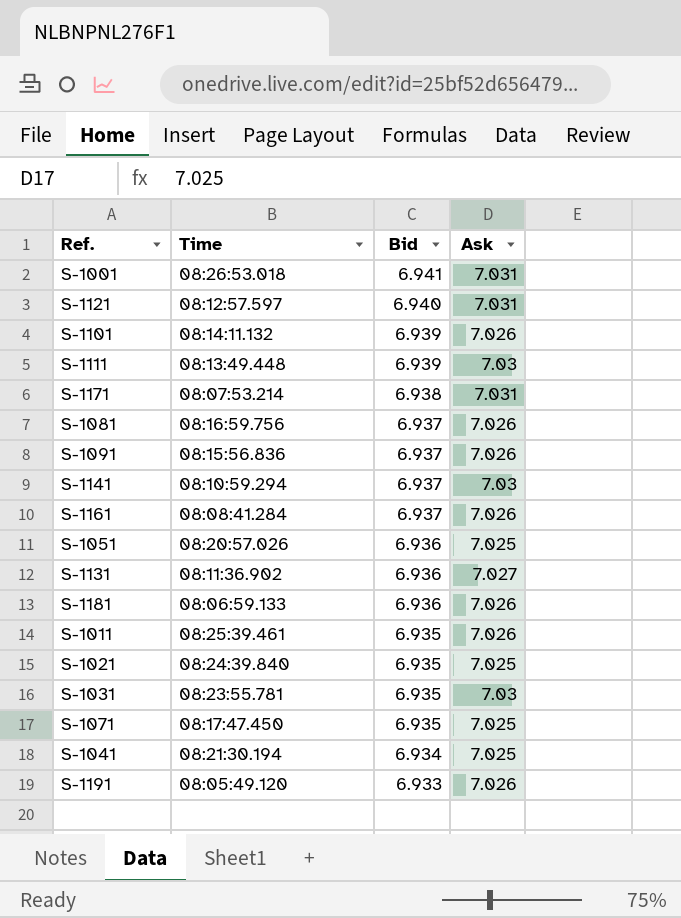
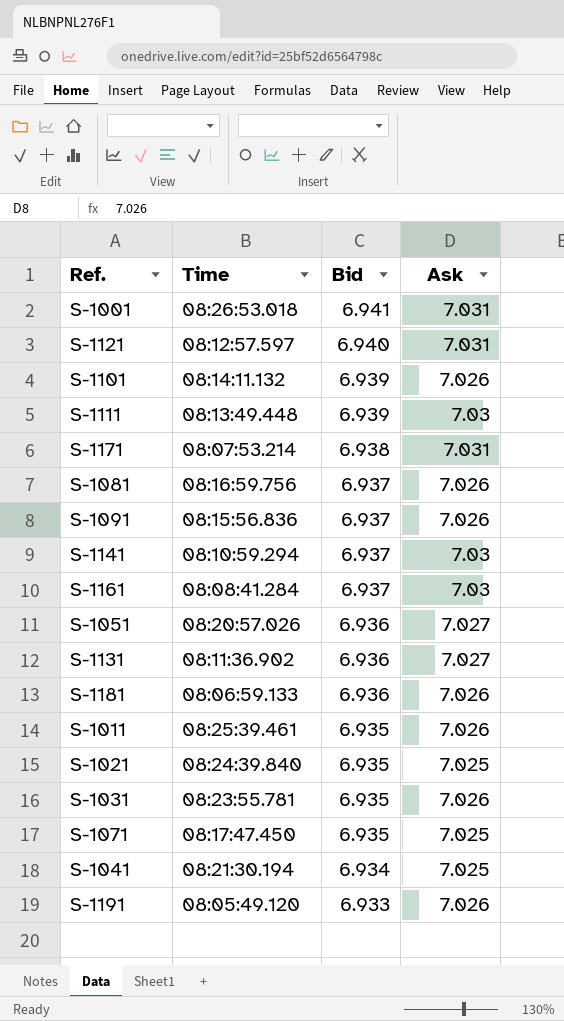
S-1161 | Ask: 7.026 -> 7.03
S-1051 | Ask: 7.025 -> 7.027
S-1031 | Ask: 7.03 -> 7.026

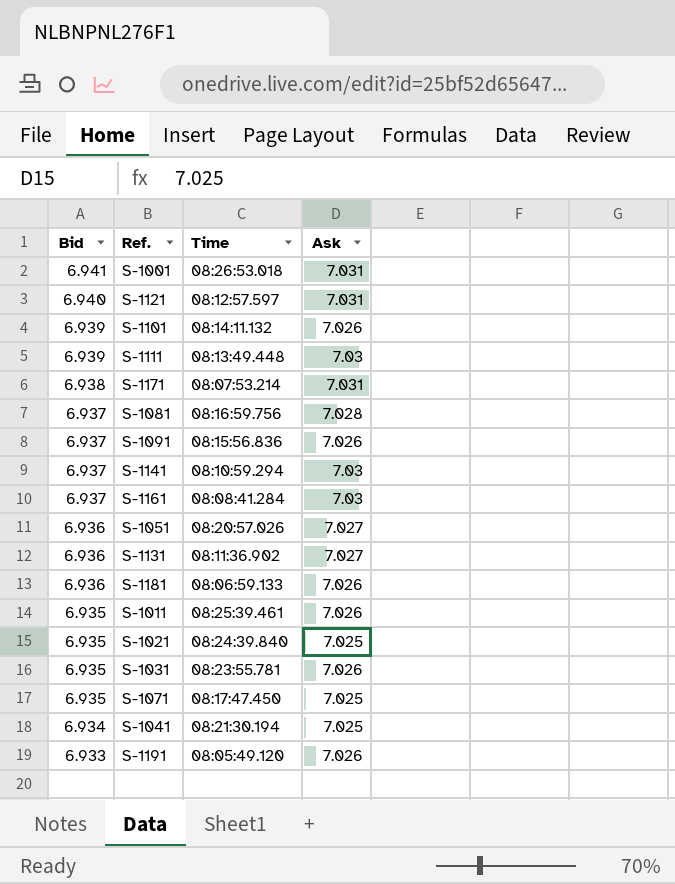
column Bid | position: 3 -> 1
S-1081 | Ask: 7.026 -> 7.028

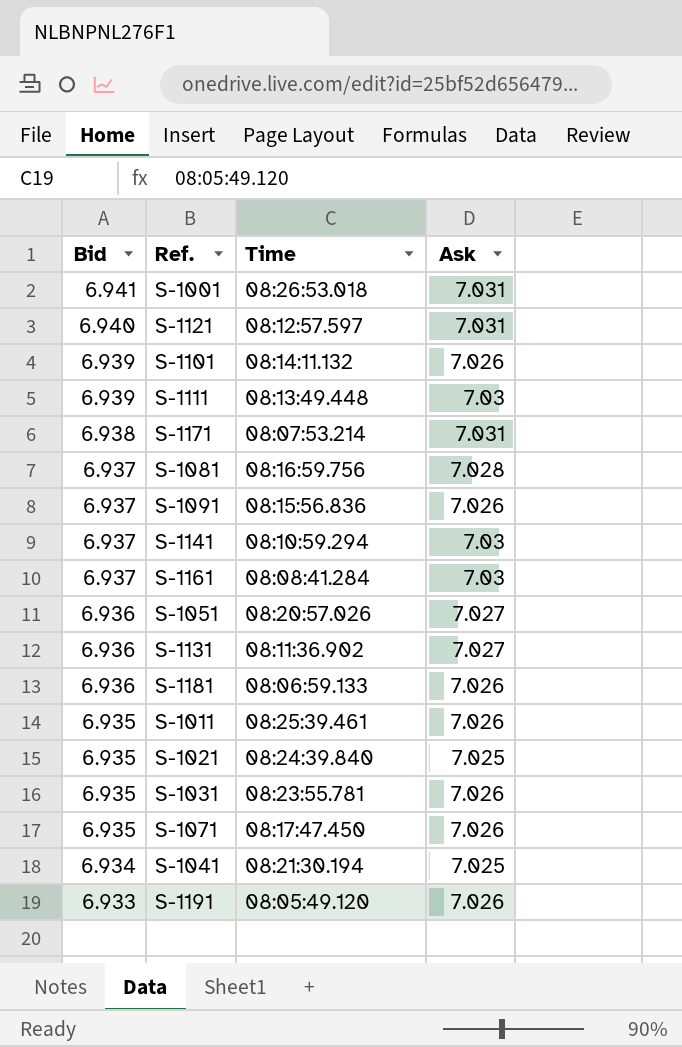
S-1071 | Ask: 7.025 -> 7.026

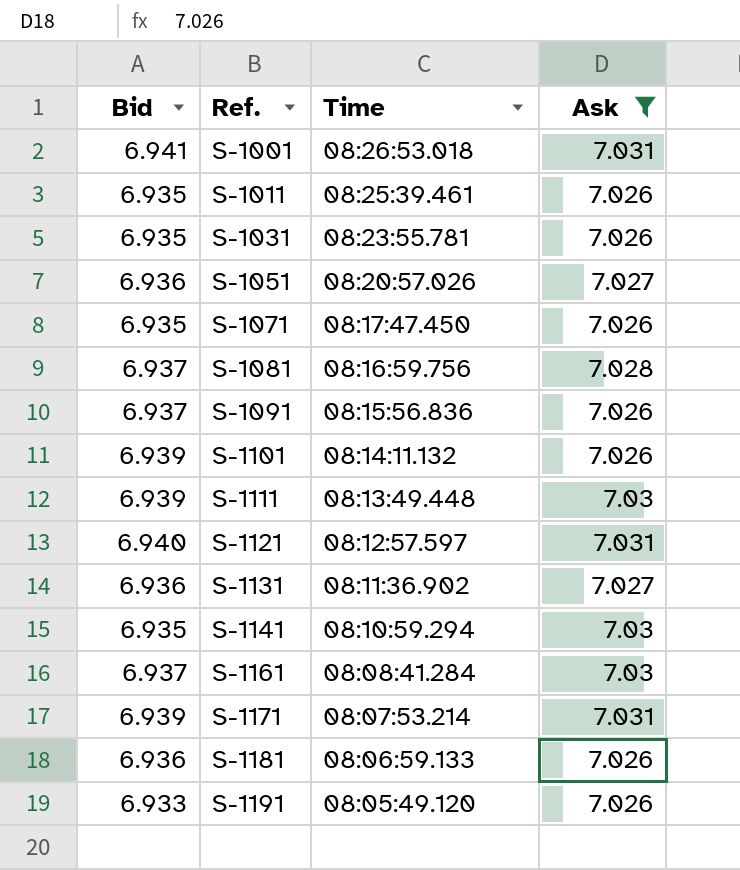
filter: none -> Ask != 7.025
row order: Bid descending -> Ref. ascending
S-1141 | Bid: 6.937 -> 6.935
S-1171 | Bid: 6.938 -> 6.939

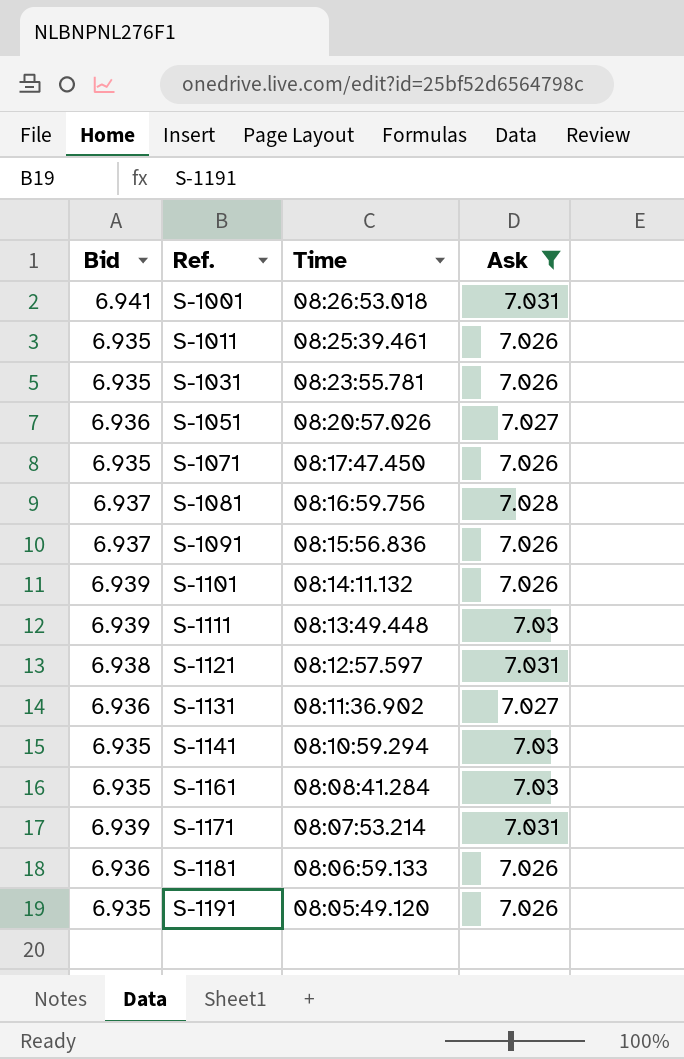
S-1121 | Bid: 6.940 -> 6.938
S-1161 | Bid: 6.937 -> 6.935
S-1191 | Bid: 6.933 -> 6.935

